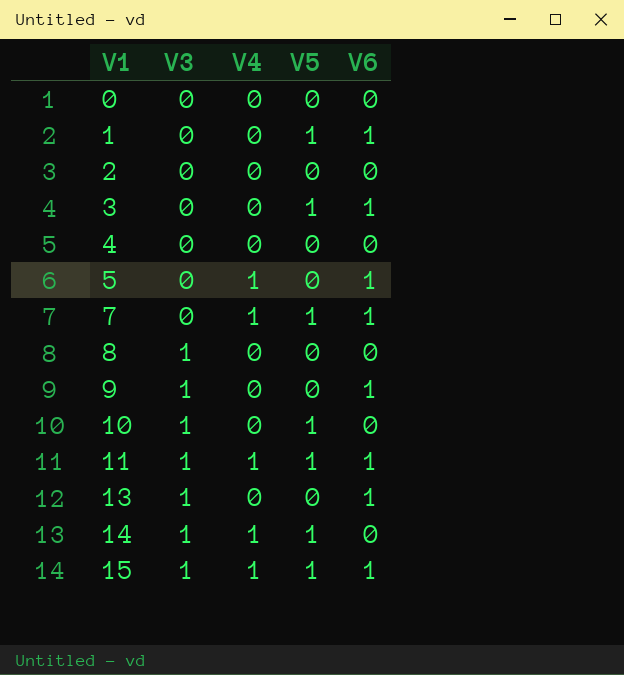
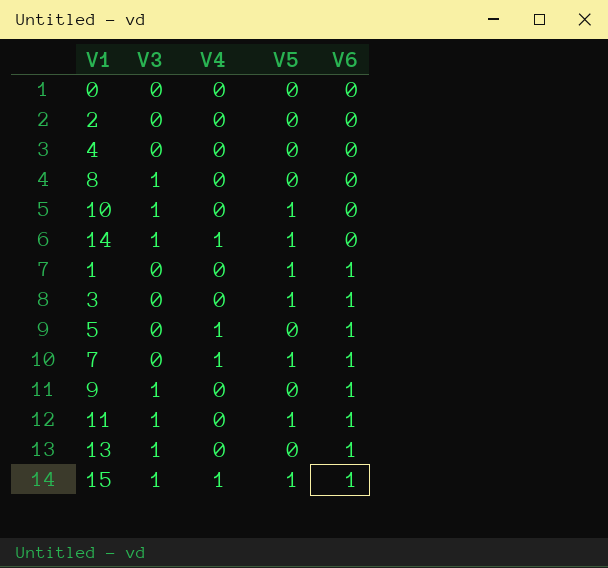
row order: V1 ascending -> V6 ascending
11 | V4: 1 -> 0

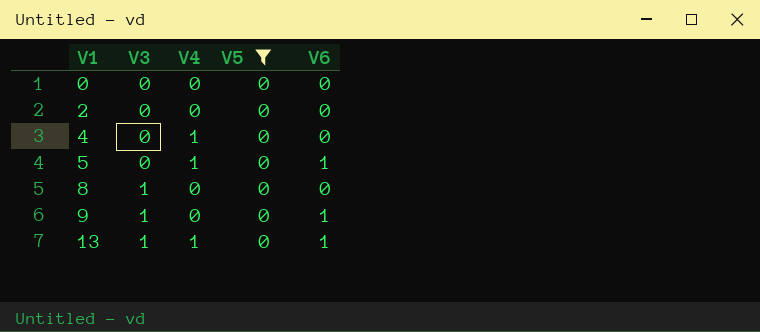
filter: none -> V5 = 0
row order: V6 ascending -> V1 ascending
4 | V4: 0 -> 1
13 | V4: 0 -> 1

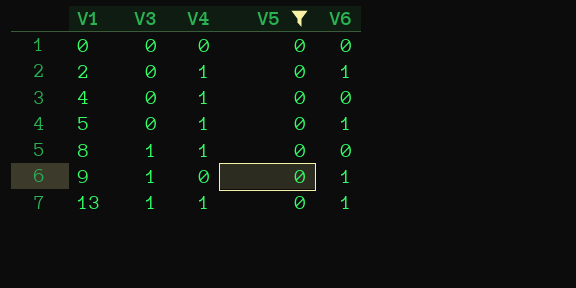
2 | V4: 0 -> 1
2 | V6: 0 -> 1
8 | V4: 0 -> 1

